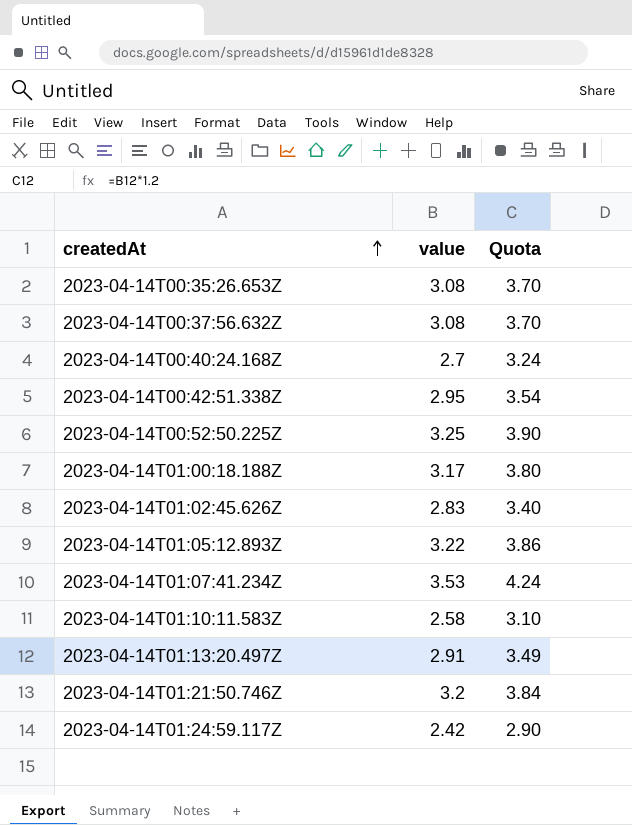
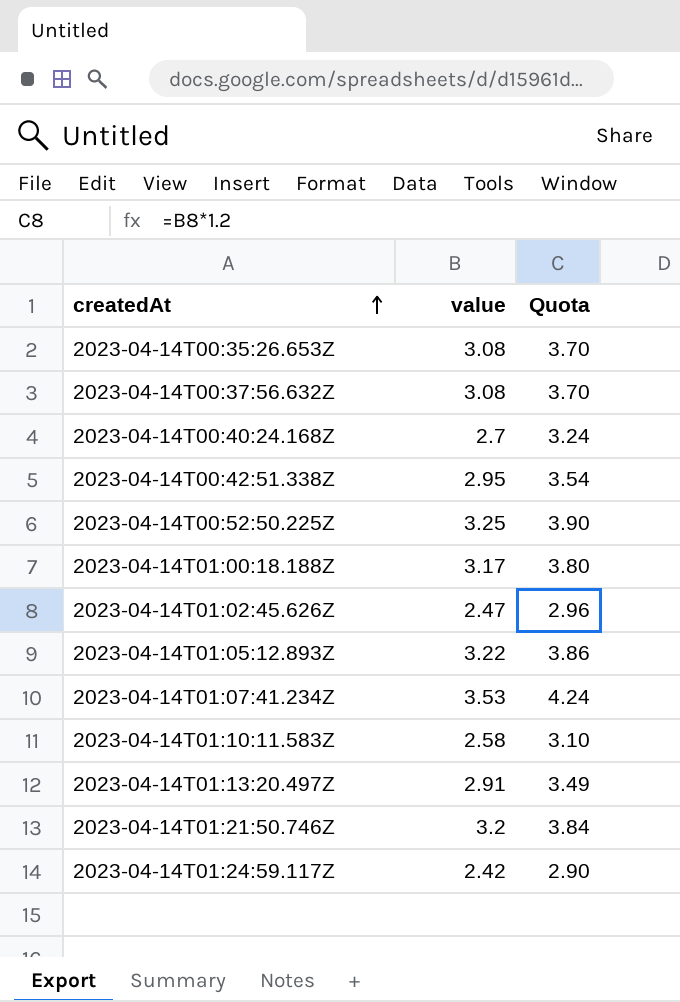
2023-04-14T01:02:45.626Z | value: 2.83 -> 2.47
2023-04-14T01:02:45.626Z | Quota: 3.40 -> 2.96

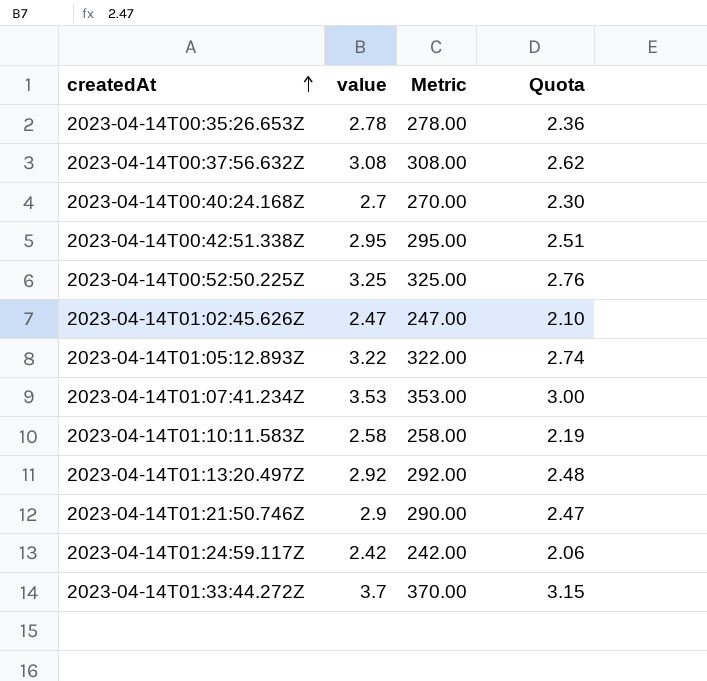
column Metric | formula: none -> [value] * 100
column Quota | formula: [value] * 1.2 -> [value] * 0.85
row 2023-04-14T01:00:18.188Z: 3.17 | 3.80 -> none
2023-04-14T00:35:26.653Z | value: 3.08 -> 2.78
2023-04-14T01:13:20.497Z | value: 2.91 -> 2.92
2023-04-14T01:21:50.746Z | value: 3.2 -> 2.9
row 2023-04-14T01:33:44.272Z: none -> 3.7 | 370.00 | 3.15

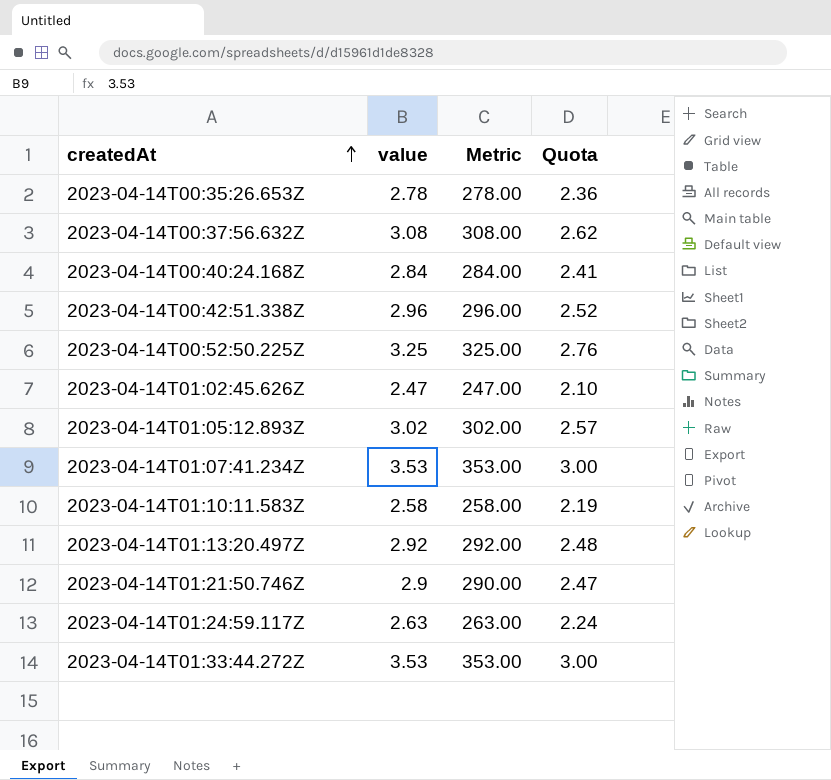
2023-04-14T00:40:24.168Z | value: 2.7 -> 2.84
2023-04-14T00:40:24.168Z | Metric: 270.00 -> 284.00
2023-04-14T00:40:24.168Z | Quota: 2.30 -> 2.41
2023-04-14T00:42:51.338Z | value: 2.95 -> 2.96
2023-04-14T00:42:51.338Z | Metric: 295.00 -> 296.00
2023-04-14T00:42:51.338Z | Quota: 2.51 -> 2.52
2023-04-14T01:05:12.893Z | value: 3.22 -> 3.02
2023-04-14T01:05:12.893Z | Metric: 322.00 -> 302.00
2023-04-14T01:05:12.893Z | Quota: 2.74 -> 2.57
2023-04-14T01:24:59.117Z | value: 2.42 -> 2.63
2023-04-14T01:24:59.117Z | Metric: 242.00 -> 263.00
2023-04-14T01:24:59.117Z | Quota: 2.06 -> 2.24
2023-04-14T01:33:44.272Z | value: 3.7 -> 3.53
2023-04-14T01:33:44.272Z | Metric: 370.00 -> 353.00
2023-04-14T01:33:44.272Z | Quota: 3.15 -> 3.00

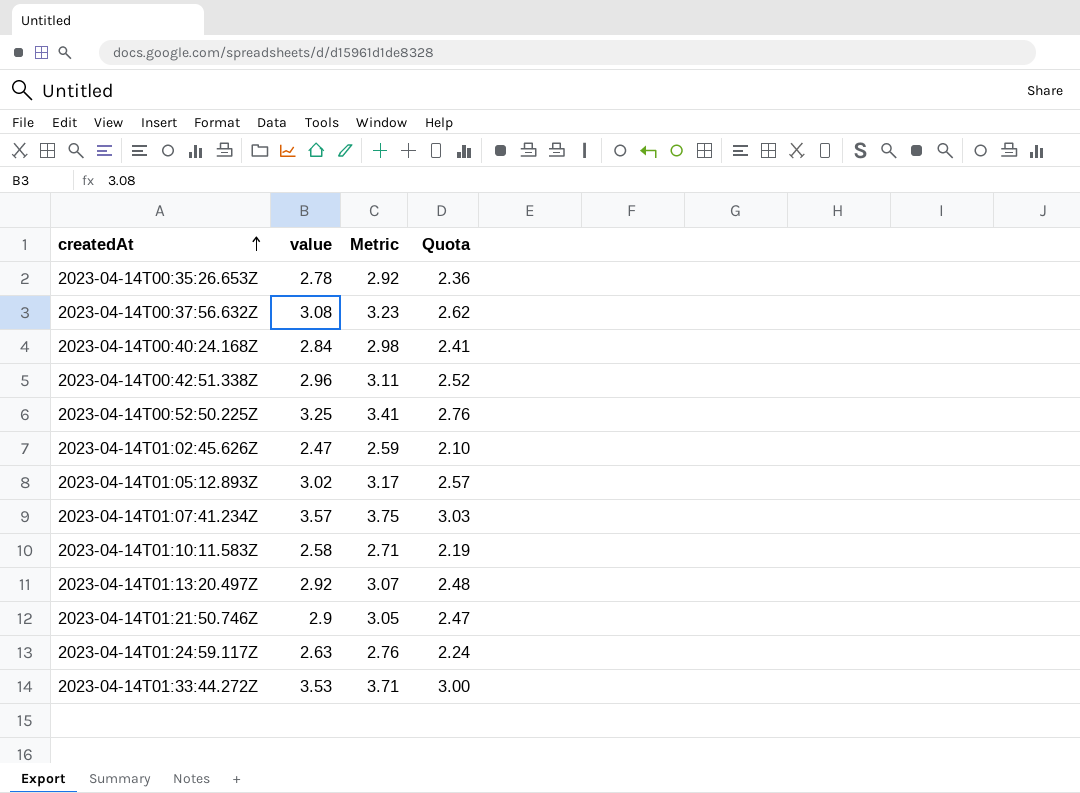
column Metric | formula: [value] * 100 -> [value] * 1.05
2023-04-14T01:07:41.234Z | value: 3.53 -> 3.57
2023-04-14T01:07:41.234Z | Quota: 3.00 -> 3.03

